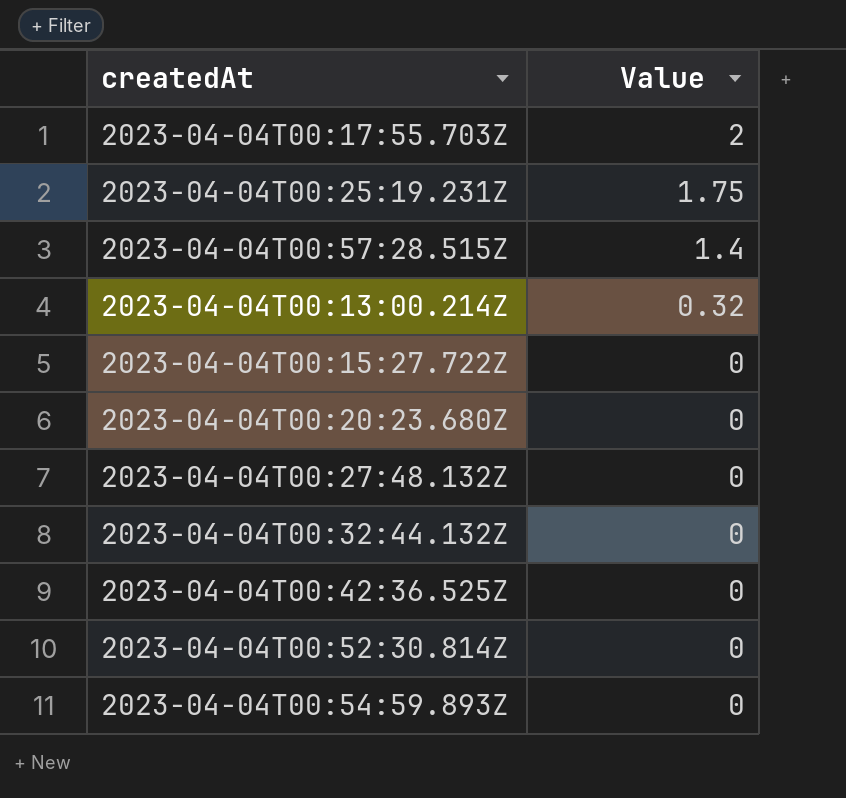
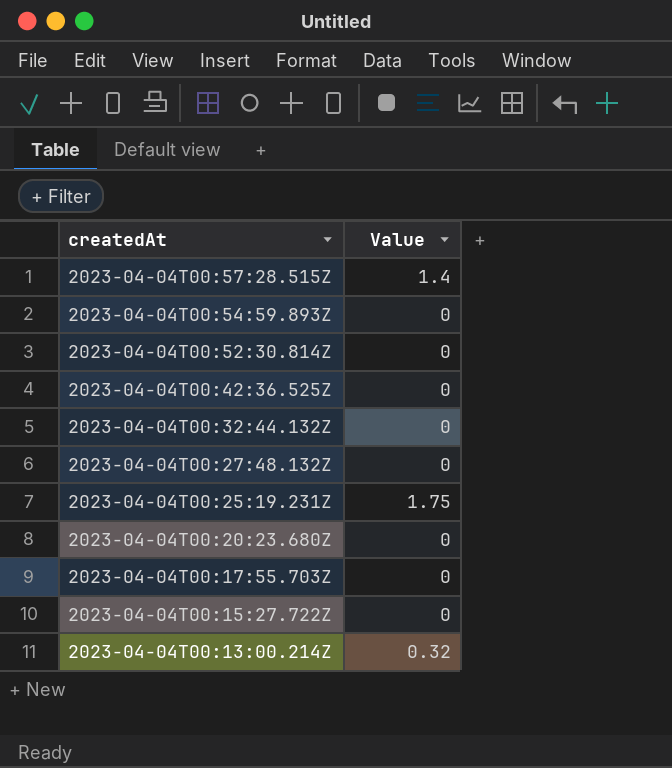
row order: Value descending -> createdAt descending
2023-04-04T00:17:55.703Z | Value: 2 -> 0

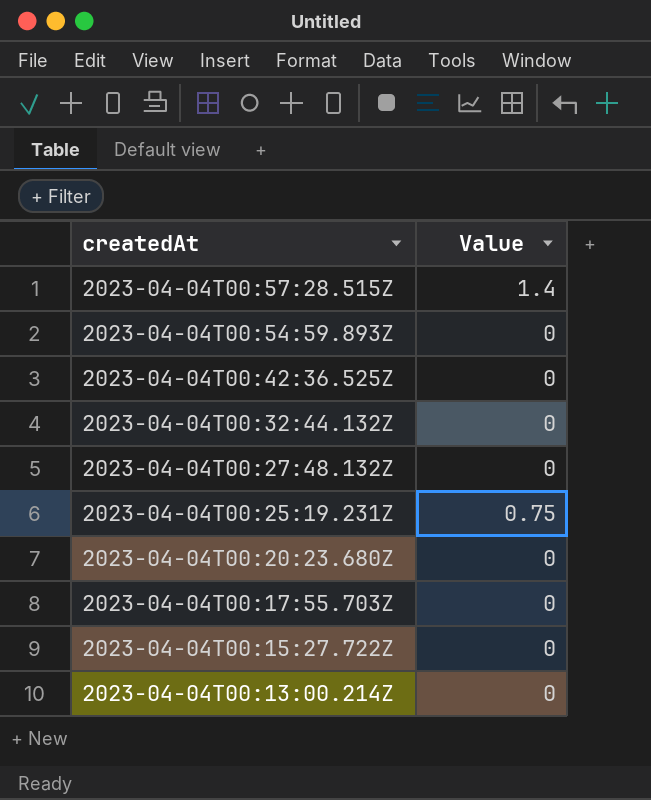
row 2023-04-04T00:52:30.814Z: 0 -> none
2023-04-04T00:25:19.231Z | Value: 1.75 -> 0.75
2023-04-04T00:13:00.214Z | Value: 0.32 -> 0

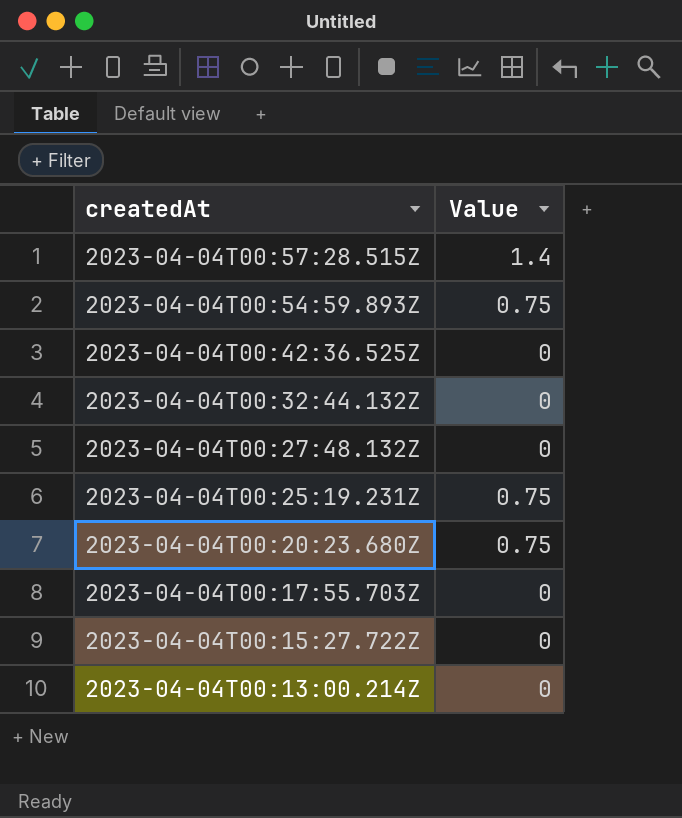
2023-04-04T00:54:59.893Z | Value: 0 -> 0.75
2023-04-04T00:20:23.680Z | Value: 0 -> 0.75

